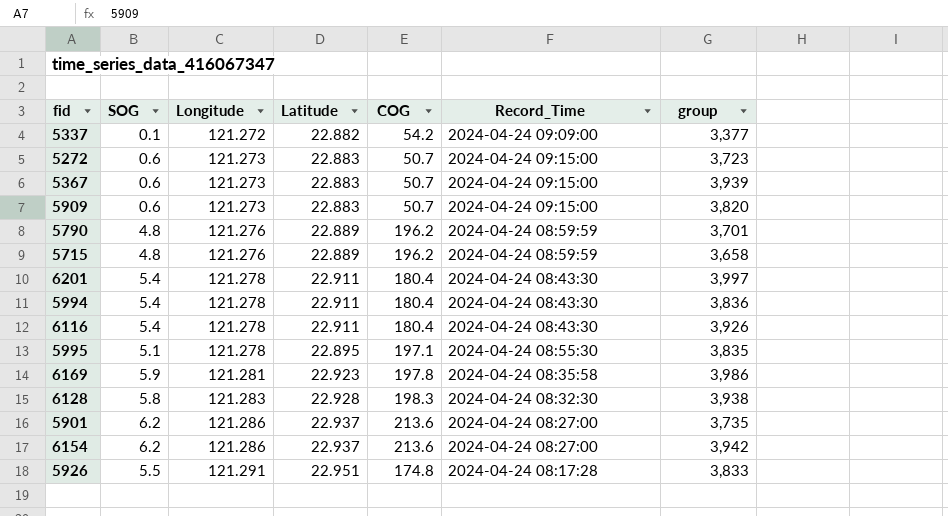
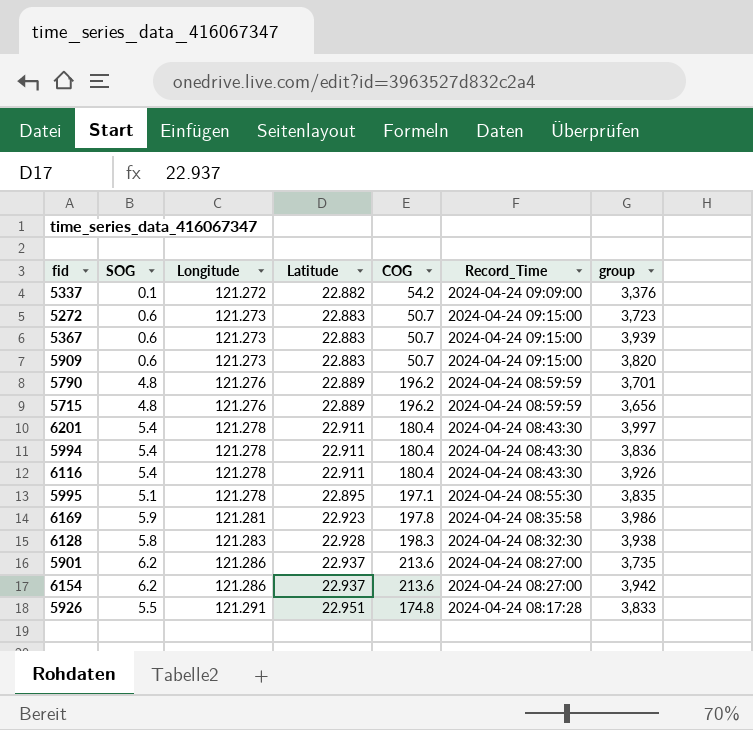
5337 | group: 3,377 -> 3,376
5715 | group: 3,658 -> 3,656

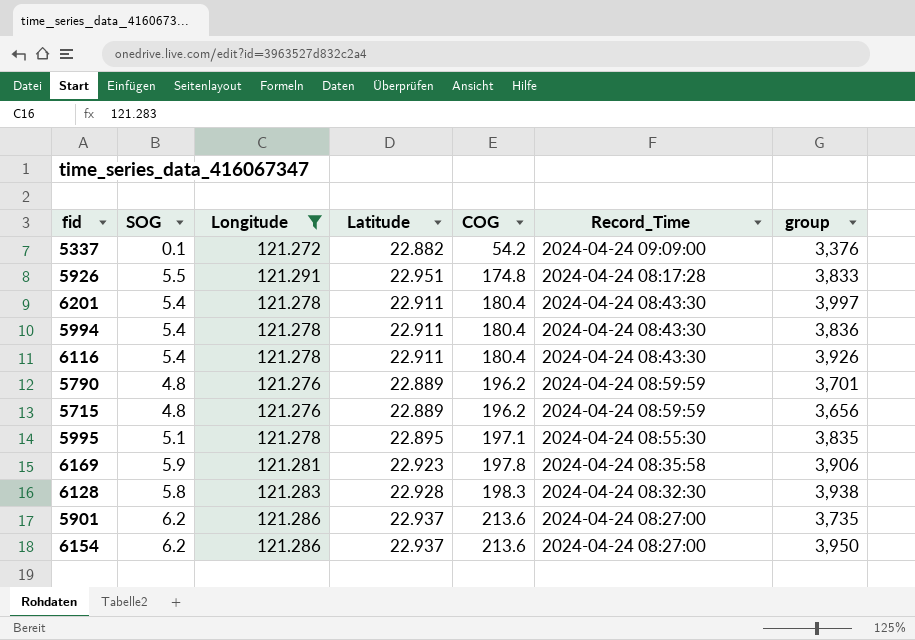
filter: none -> Longitude != 121.273
row order: Longitude ascending -> COG ascending
6169 | group: 3,986 -> 3,906
6154 | group: 3,942 -> 3,950

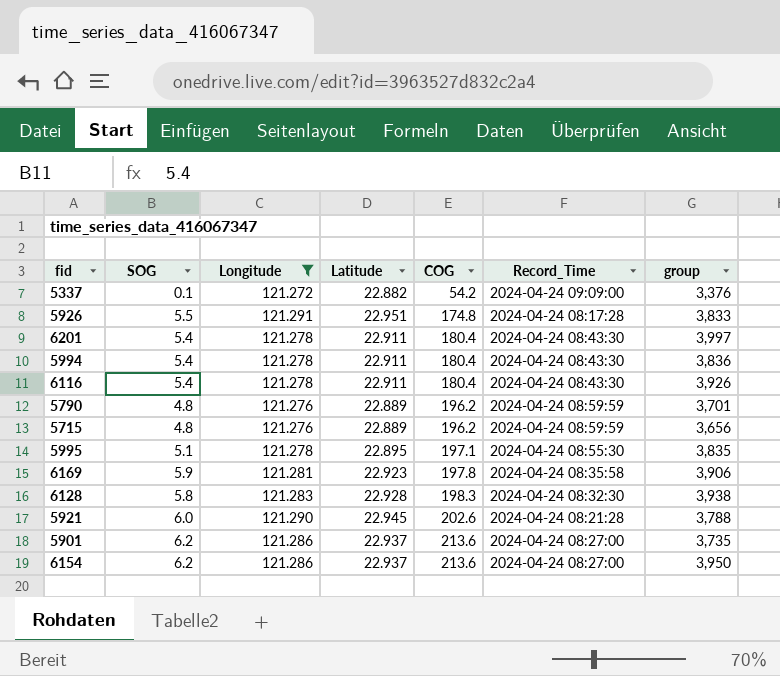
row 5921: none -> 6.0 | 121.290 | 22.945 | 202.6 | 2024-04-24 08:21:28 | 3,788

